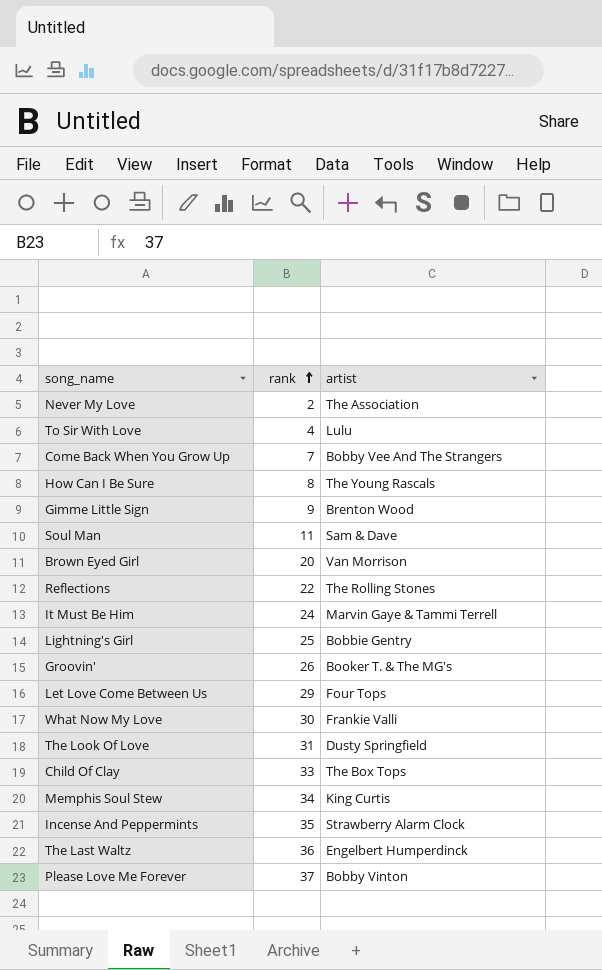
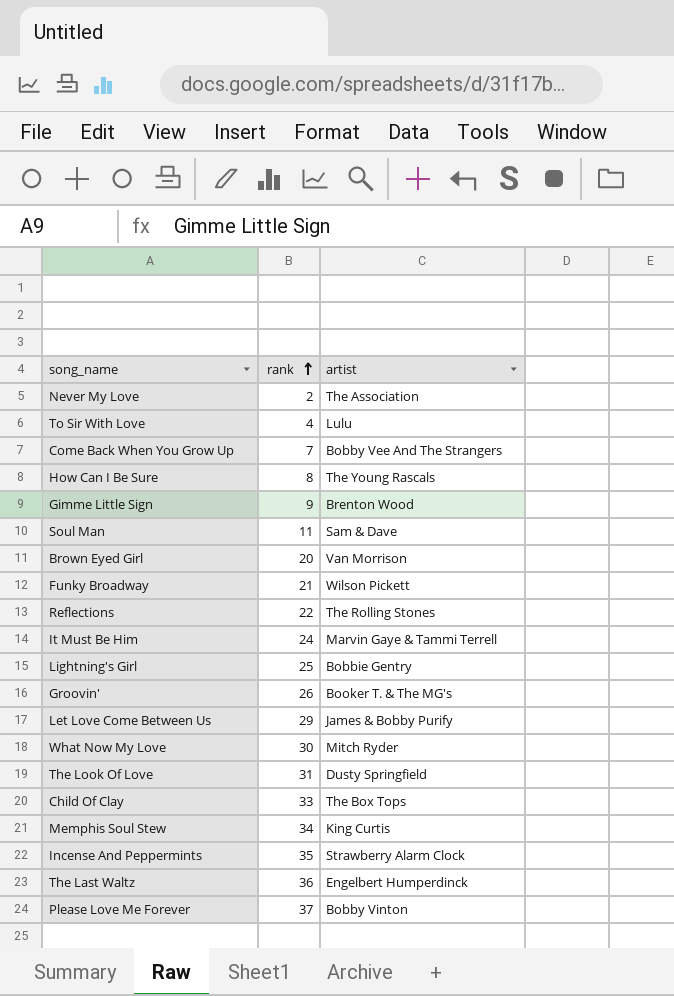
row Funky Broadway: none -> 21 | Wilson Pickett
Let Love Come Between Us | artist: Four Tops -> James & Bobby Purify
What Now My Love | artist: Frankie Valli -> Mitch Ryder

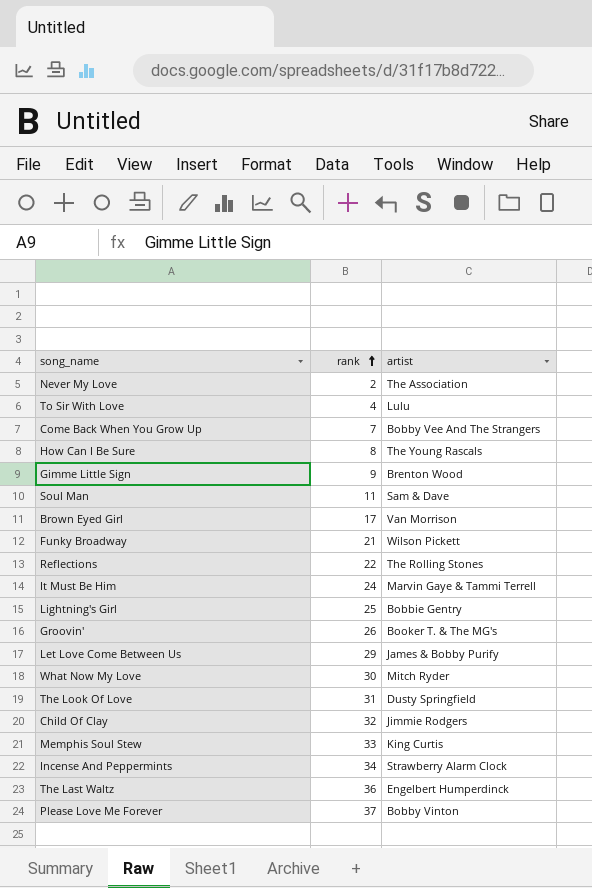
Brown Eyed Girl | rank: 20 -> 17
Child Of Clay | rank: 33 -> 32
Child Of Clay | artist: The Box Tops -> Jimmie Rodgers
Memphis Soul Stew | rank: 34 -> 33
Incense And Peppermints | rank: 35 -> 34

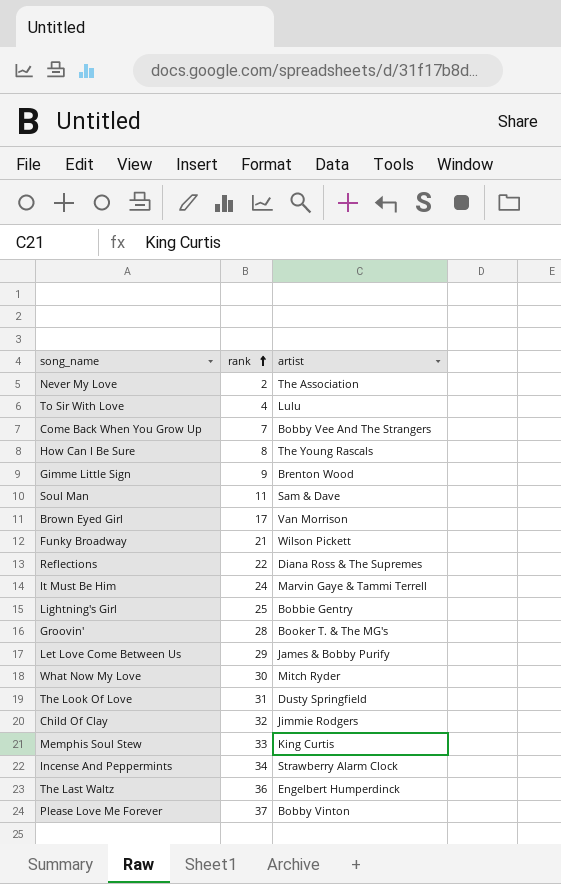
Reflections | artist: The Rolling Stones -> Diana Ross & The Supremes
Groovin' | rank: 26 -> 28

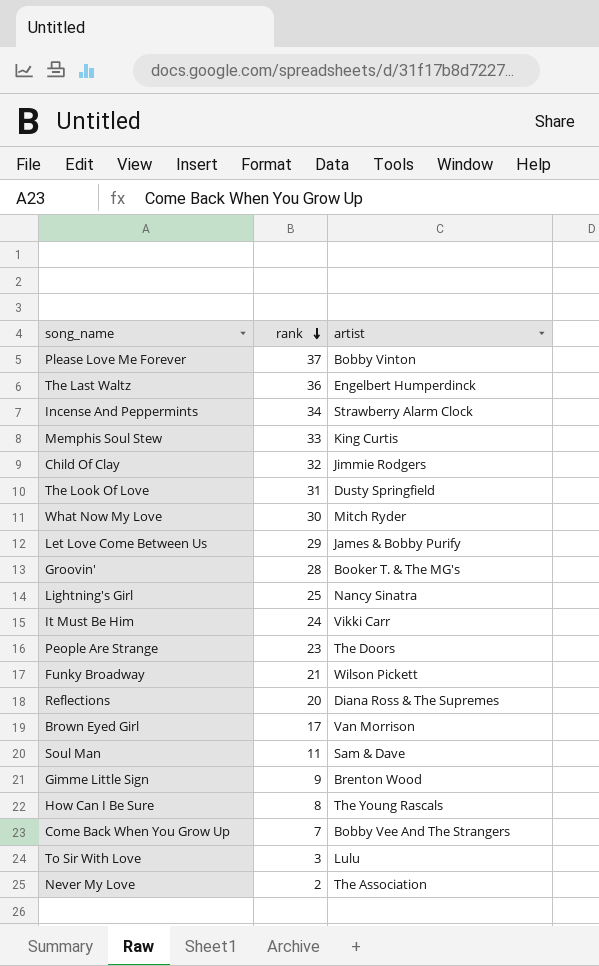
row order: rank ascending -> rank descending
Lightning's Girl | artist: Bobbie Gentry -> Nancy Sinatra
It Must Be Him | artist: Marvin Gaye & Tammi Terrell -> Vikki Carr
row People Are Strange: none -> 23 | The Doors
Reflections | rank: 22 -> 20
To Sir With Love | rank: 4 -> 3

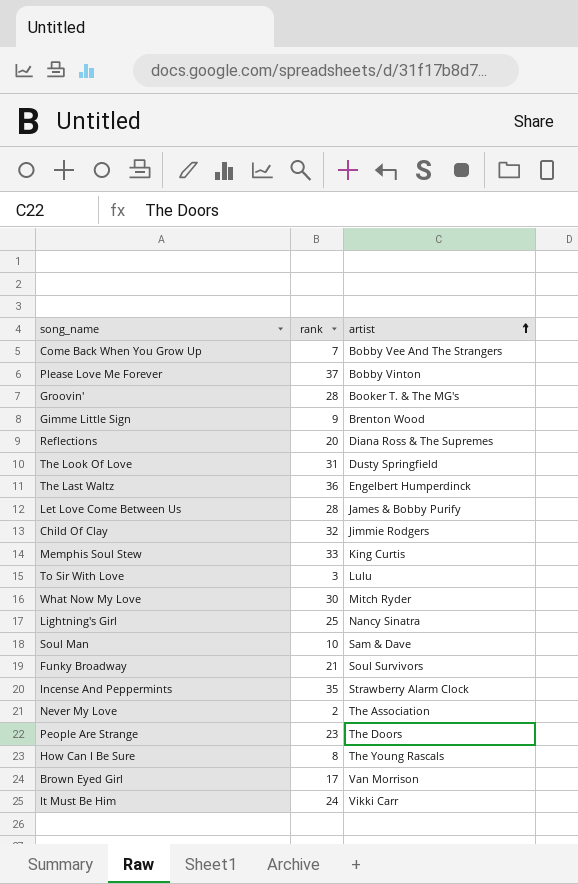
row order: rank descending -> artist ascending
Let Love Come Between Us | rank: 29 -> 28
Soul Man | rank: 11 -> 10
Funky Broadway | artist: Wilson Pickett -> Soul Survivors
Incense And Peppermints | rank: 34 -> 35

